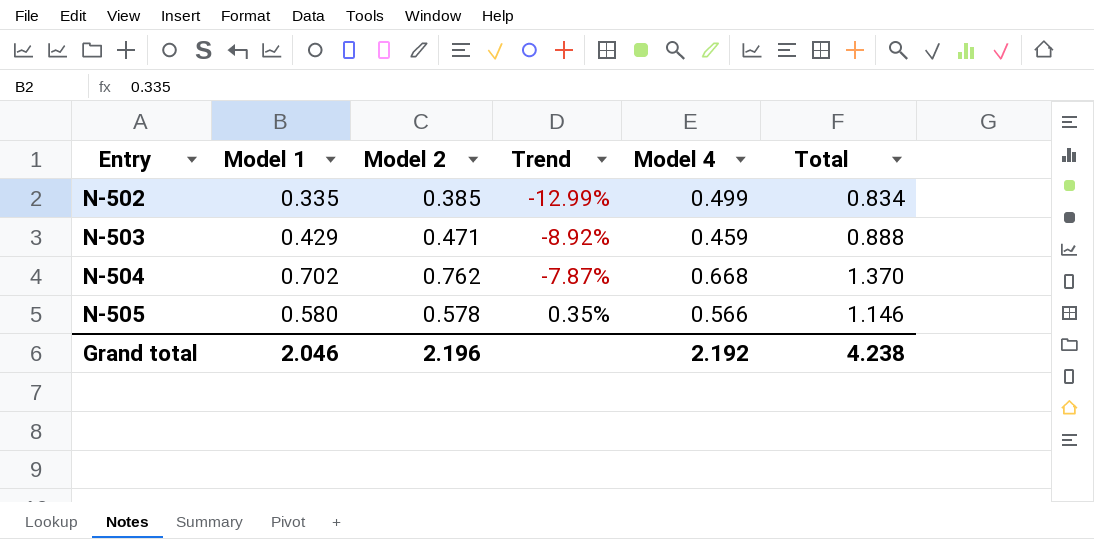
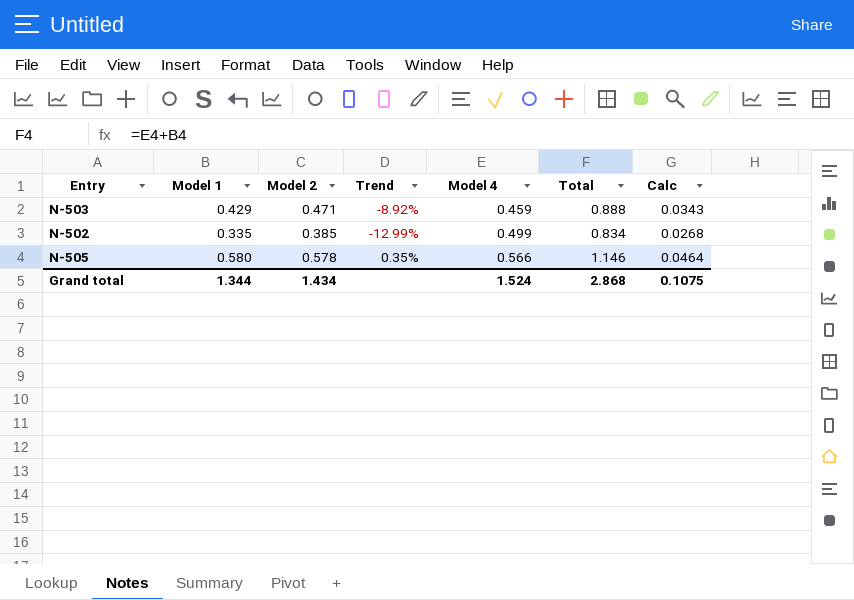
row order: Entry ascending -> Model 4 ascending
column Calc | formula: none -> [Model 1] * 0.08
row N-504: 0.702 | 0.762 | -7.87% | 0.668 | 1.370 -> none
Grand total | Model 1: 2.046 -> 1.344
Grand total | Model 2: 2.196 -> 1.434
Grand total | Model 4: 2.192 -> 1.524
Grand total | Total: 4.238 -> 2.868

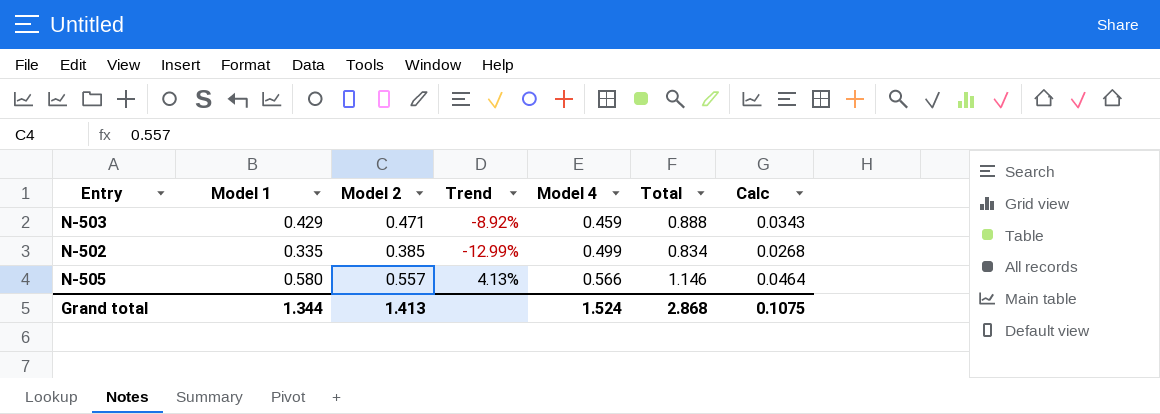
N-505 | Model 2: 0.578 -> 0.557
N-505 | Trend: 0.35% -> 4.13%
Grand total | Model 2: 1.434 -> 1.413

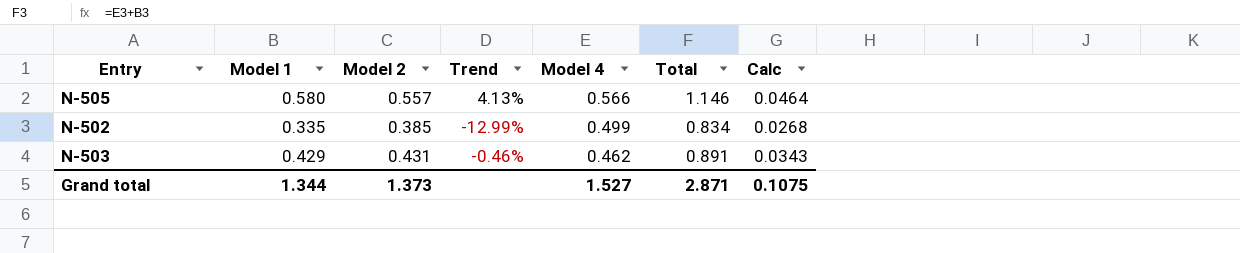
row order: Model 4 ascending -> Model 4 descending
N-503 | Model 2: 0.471 -> 0.431
N-503 | Trend: -8.92% -> -0.46%
N-503 | Model 4: 0.459 -> 0.462
N-503 | Total: 0.888 -> 0.891
Grand total | Model 2: 1.413 -> 1.373
Grand total | Model 4: 1.524 -> 1.527
Grand total | Total: 2.868 -> 2.871

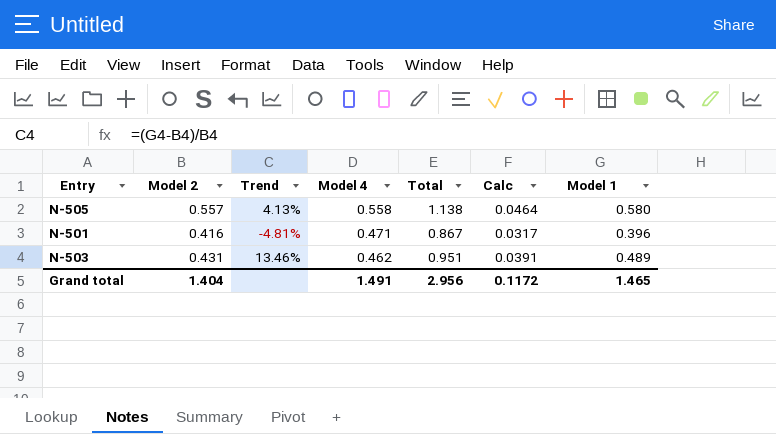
column Model 1 | position: 2 -> 7
row N-502: 0.335 | 0.385 | -12.99% | 0.499 | 0.834 | 0.0268 -> none
N-505 | Model 4: 0.566 -> 0.558
N-505 | Total: 1.146 -> 1.138
row N-501: none -> 0.416 | -4.81% | 0.471 | 0.867 | 0.0317 | 0.396
N-503 | Trend: -0.46% -> 13.46%
N-503 | Total: 0.891 -> 0.951
N-503 | Calc: 0.0343 -> 0.0391
N-503 | Model 1: 0.429 -> 0.489
Grand total | Model 2: 1.373 -> 1.404
Grand total | Model 4: 1.527 -> 1.491
Grand total | Total: 2.871 -> 2.956
Grand total | Calc: 0.1075 -> 0.1172
Grand total | Model 1: 1.344 -> 1.465

